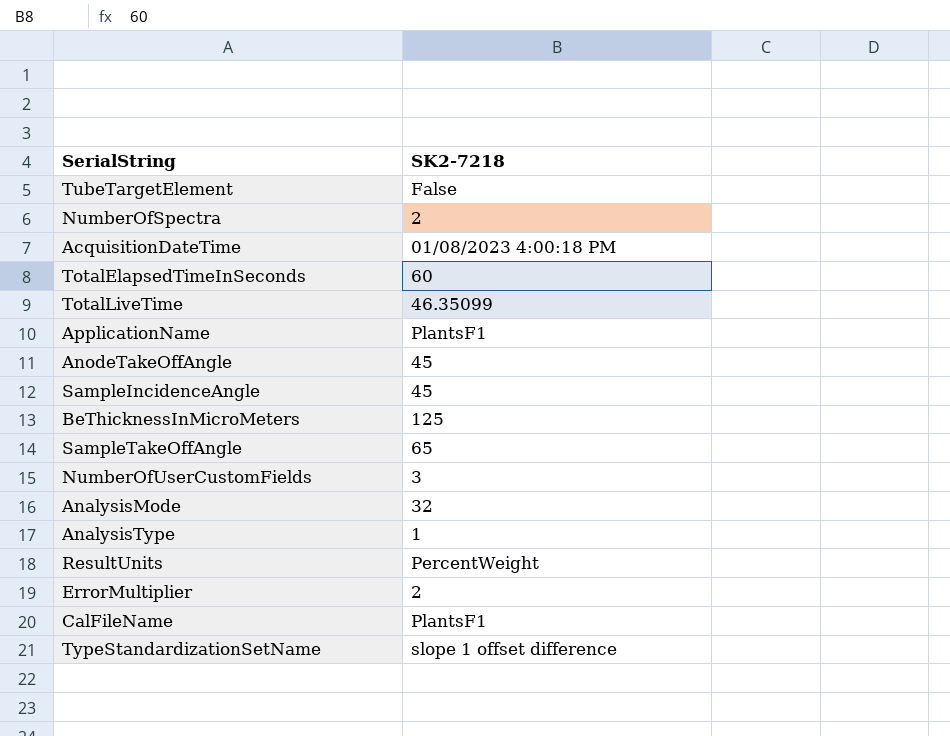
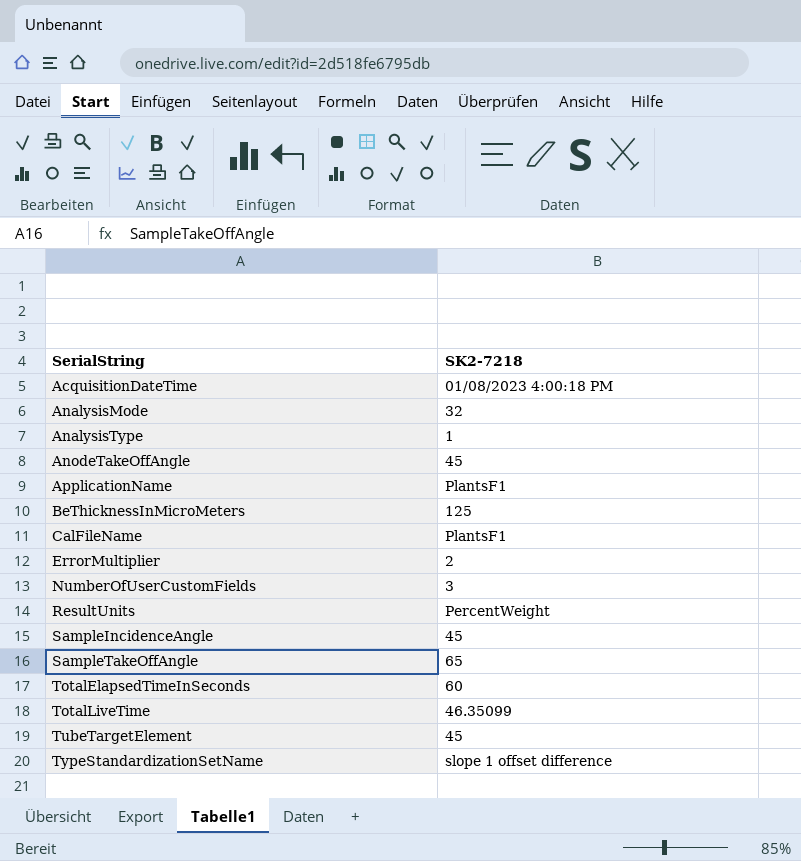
row order: none -> SerialString ascending
row NumberOfSpectra: 2 -> none
TubeTargetElement | SK2-7218: False -> 45

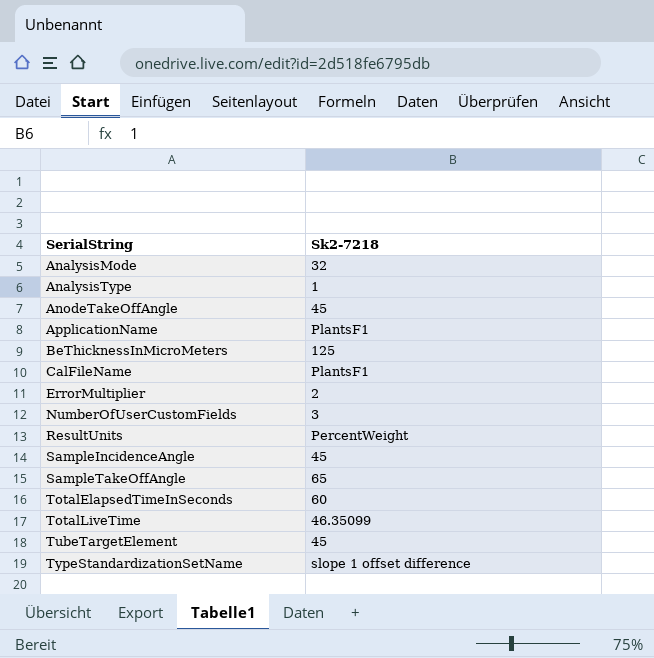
column name: SK2-7218 -> Sk2-7218
row AcquisitionDateTime: 01/08/2023 4:00:18 PM -> none

